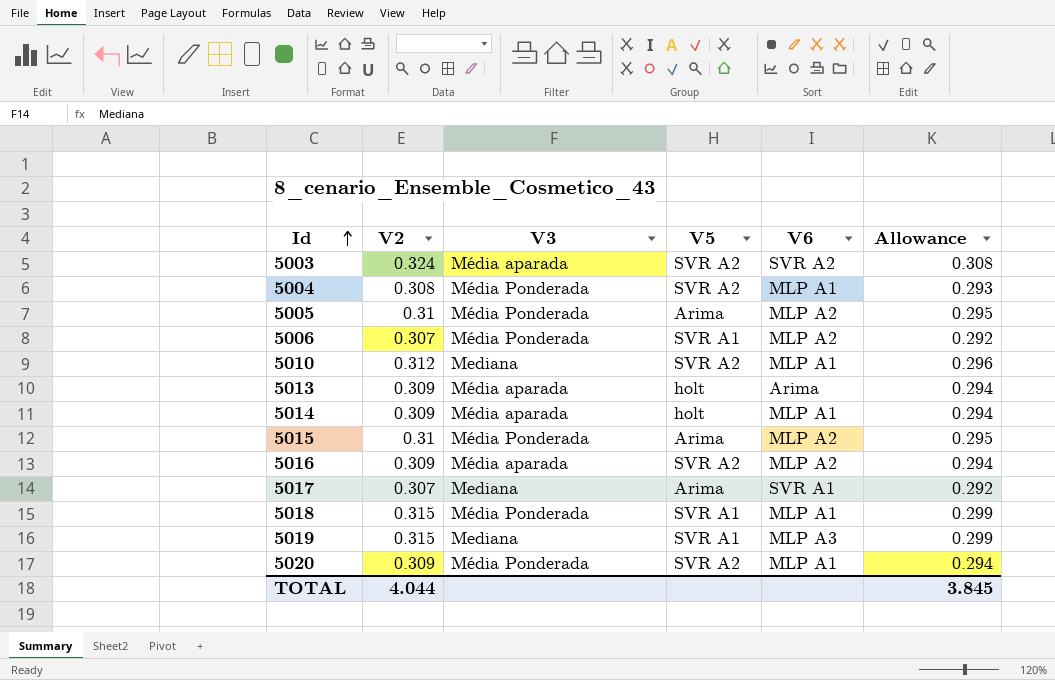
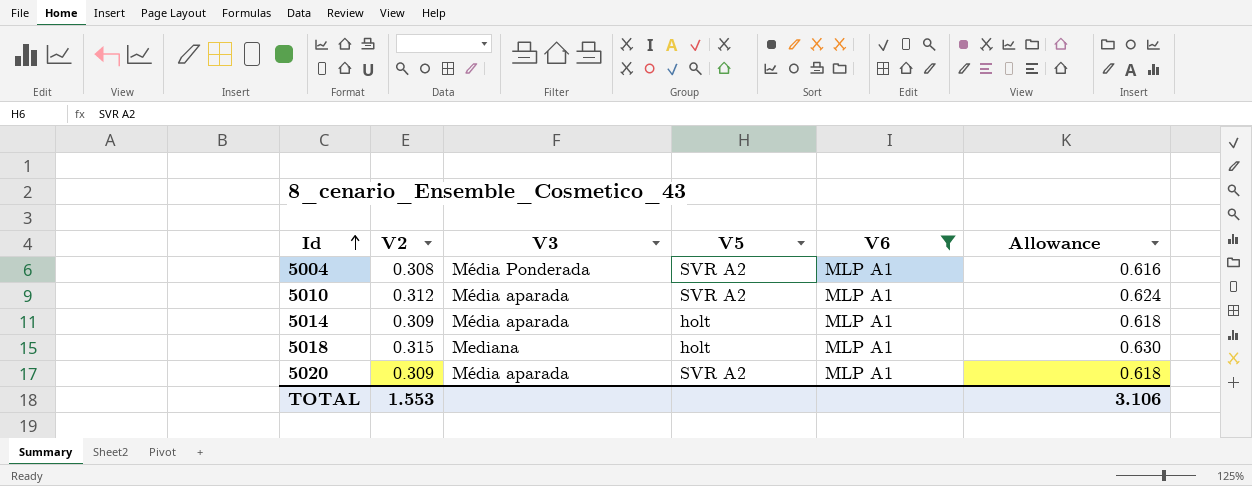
filter: none -> V6 = MLP A1
column Allowance | formula: [V2] * 0.95 -> [V2] * 2
5010 | V3: Mediana -> Média aparada
5018 | V3: Média Ponderada -> Mediana
5018 | V5: SVR A1 -> holt
5020 | V3: Média Ponderada -> Média aparada
TOTAL | V2: 4.044 -> 1.553
TOTAL | Allowance: 3.845 -> 3.106

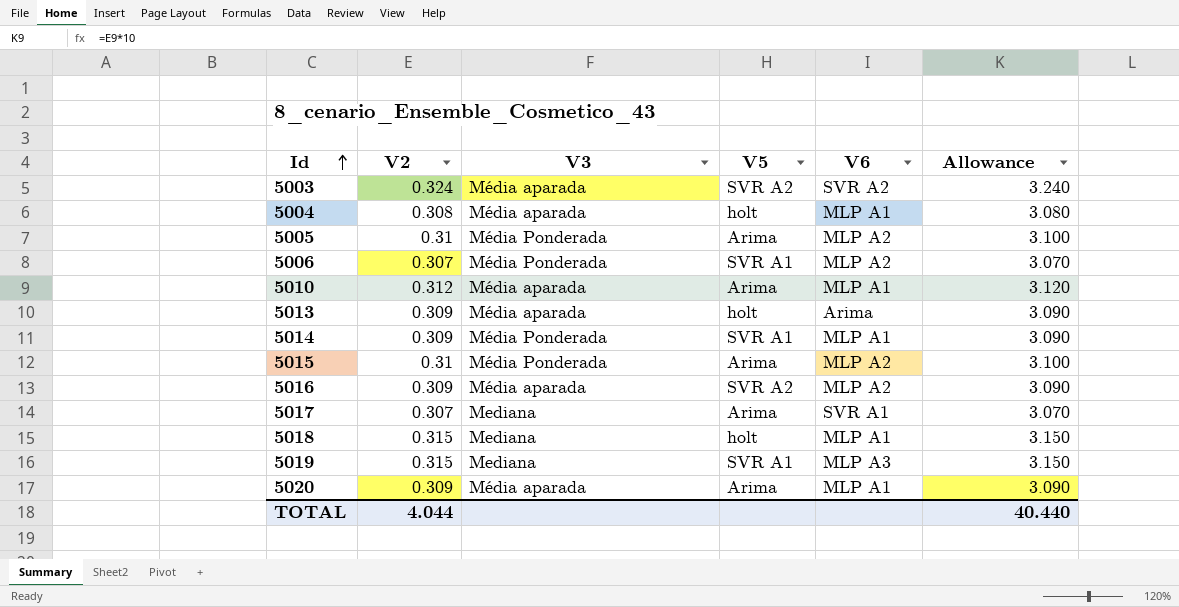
filter: V6 = MLP A1 -> none
column Allowance | formula: [V2] * 2 -> [V2] * 10
5004 | V3: Média Ponderada -> Média aparada
5004 | V5: SVR A2 -> holt
5010 | V5: SVR A2 -> Arima
5014 | V3: Média aparada -> Média Ponderada
5014 | V5: holt -> SVR A1
5020 | V5: SVR A2 -> Arima
TOTAL | V2: 1.553 -> 4.044
TOTAL | Allowance: 3.106 -> 40.440

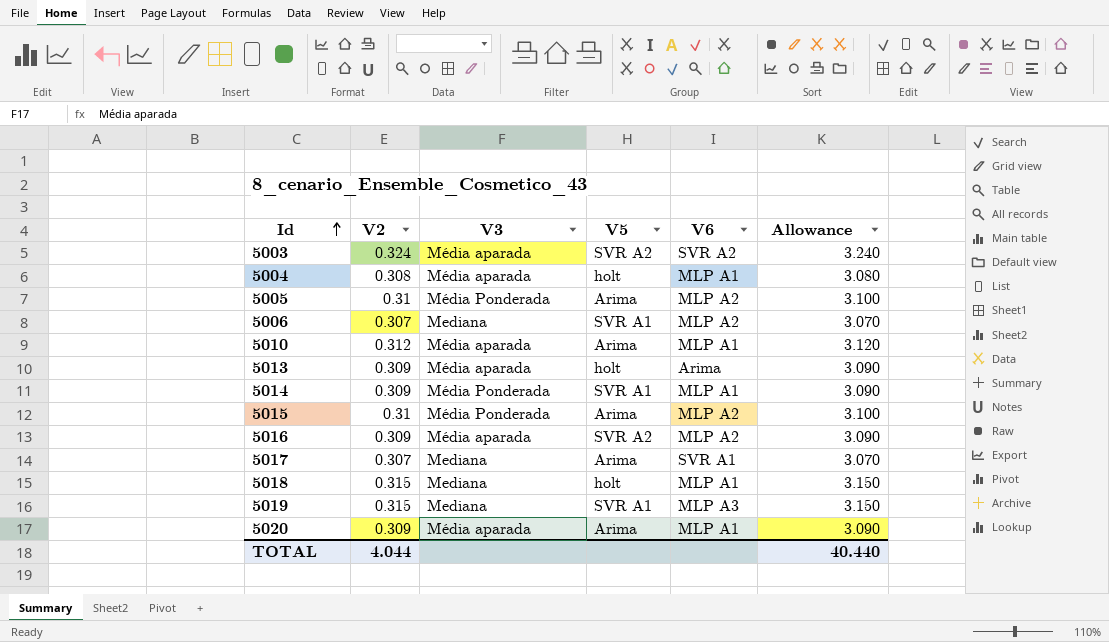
5006 | V3: Média Ponderada -> Mediana

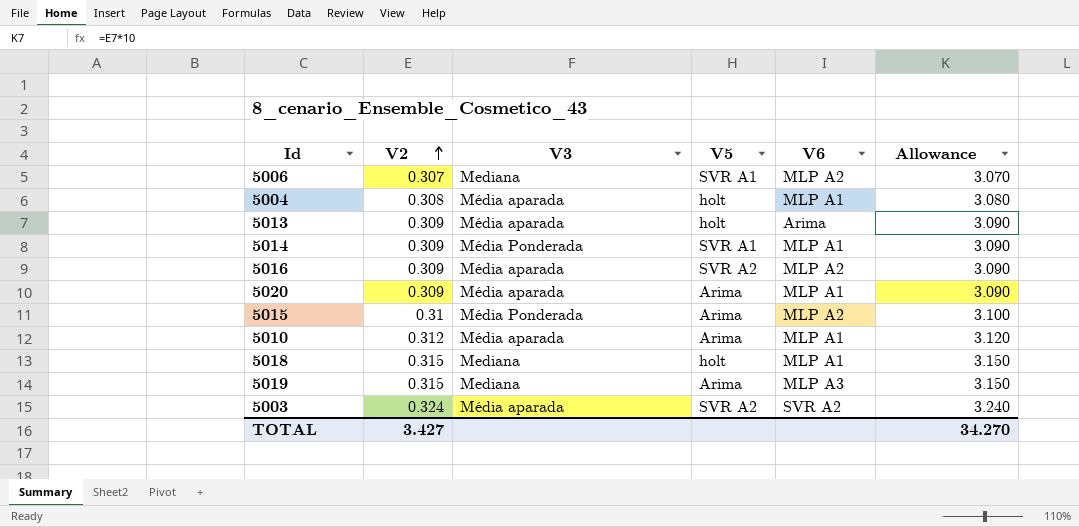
row order: Id ascending -> V2 ascending
row 5005: 0.31 | Média Ponderada | Arima | MLP A2 | 3.100 -> none
row 5017: 0.307 | Mediana | Arima | SVR A1 | 3.070 -> none
5019 | V5: SVR A1 -> Arima
TOTAL | V2: 4.044 -> 3.427
TOTAL | Allowance: 40.440 -> 34.270

